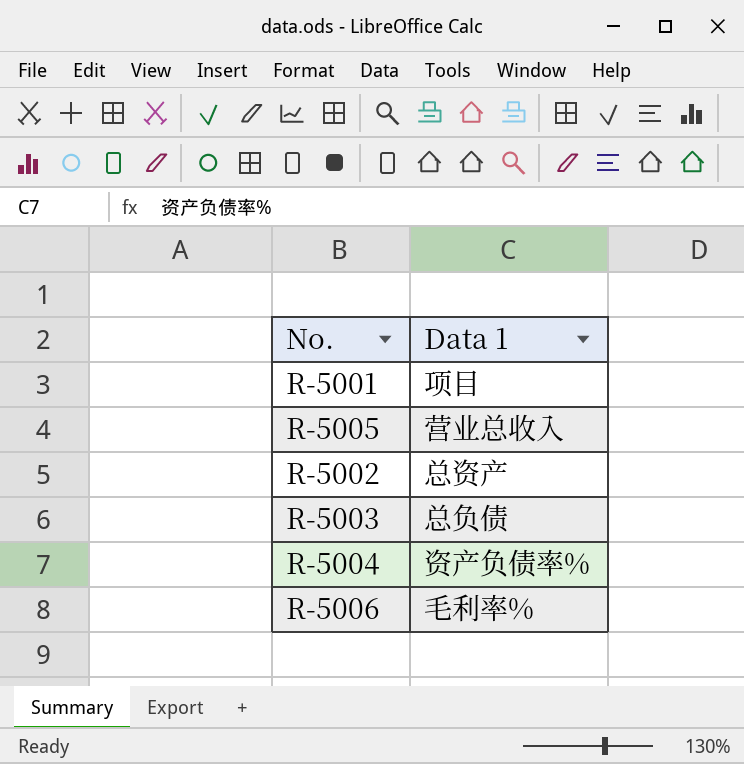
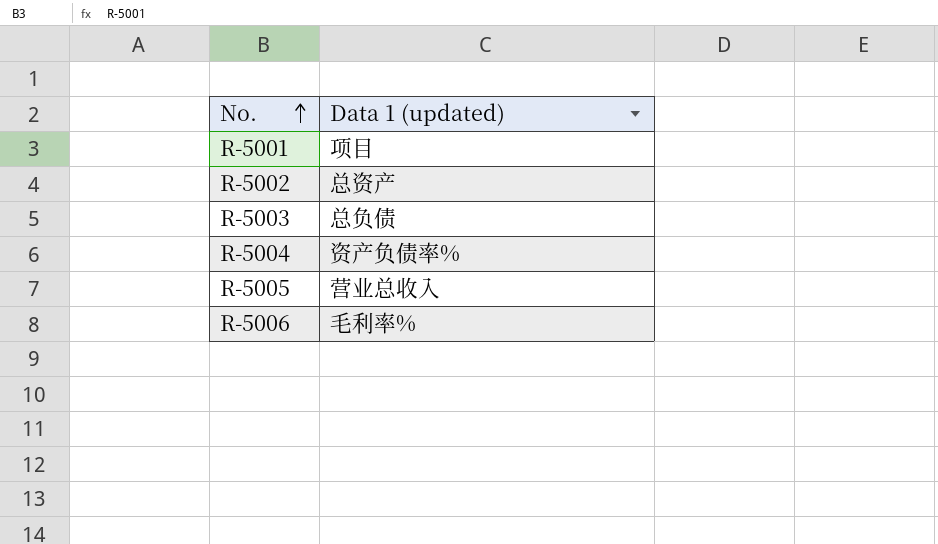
row order: none -> No. ascending
column name: Data 1 -> Data 1 (updated)

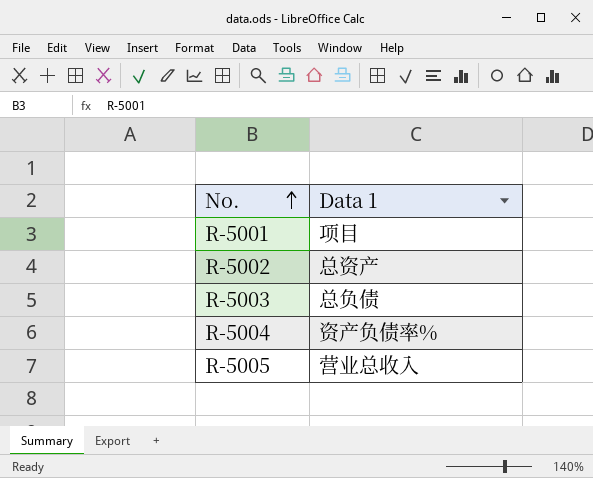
column name: Data 1 (updated) -> Data 1
row R-5006: 毛利率% -> none

